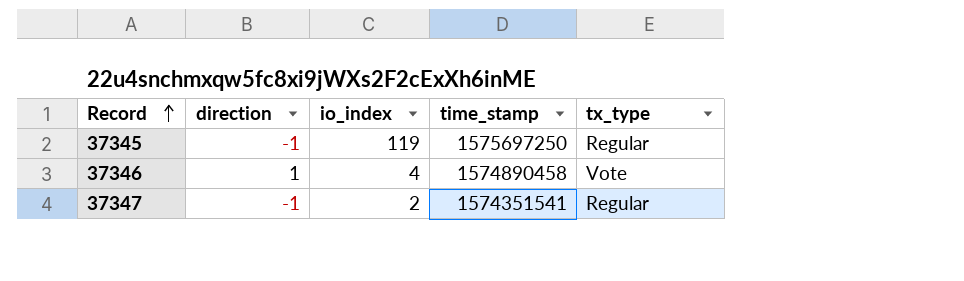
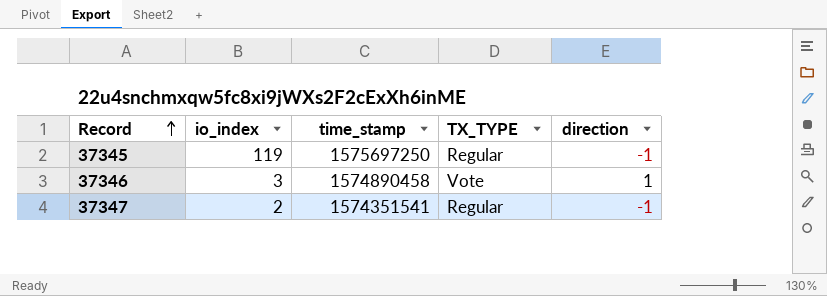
column name: tx_type -> TX_TYPE
column direction | position: 2 -> 5
37346 | io_index: 4 -> 3

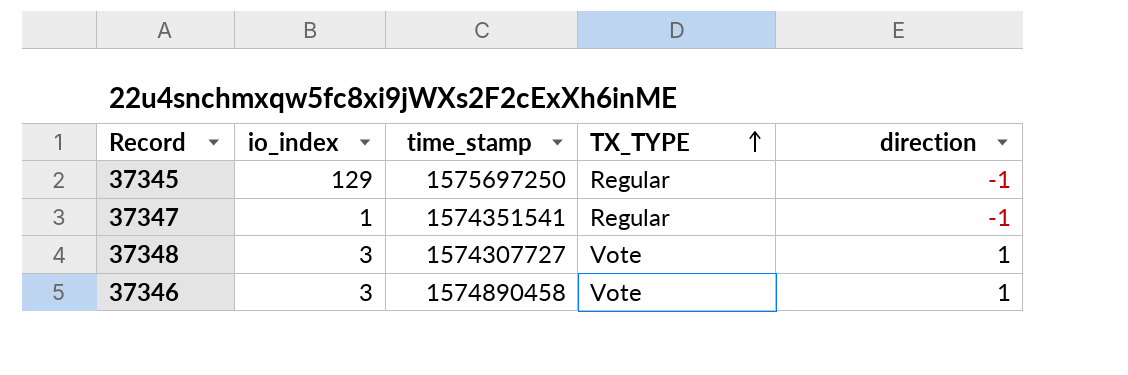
row order: Record ascending -> TX_TYPE ascending
37345 | io_index: 119 -> 129
37347 | io_index: 2 -> 1
row 37348: none -> 3 | 1574307727 | Vote | 1

